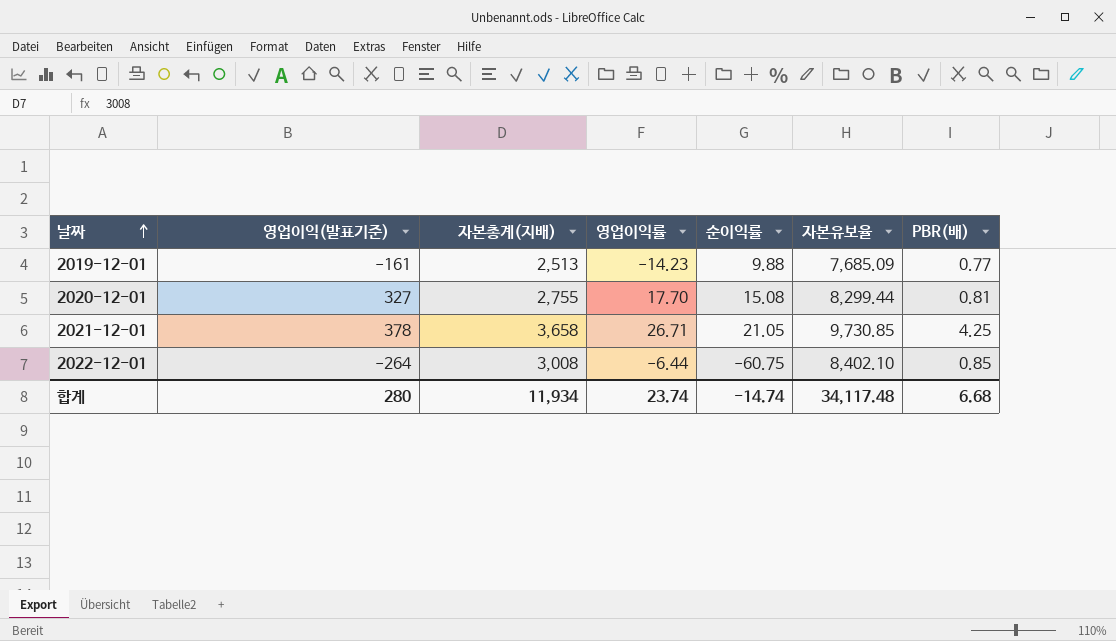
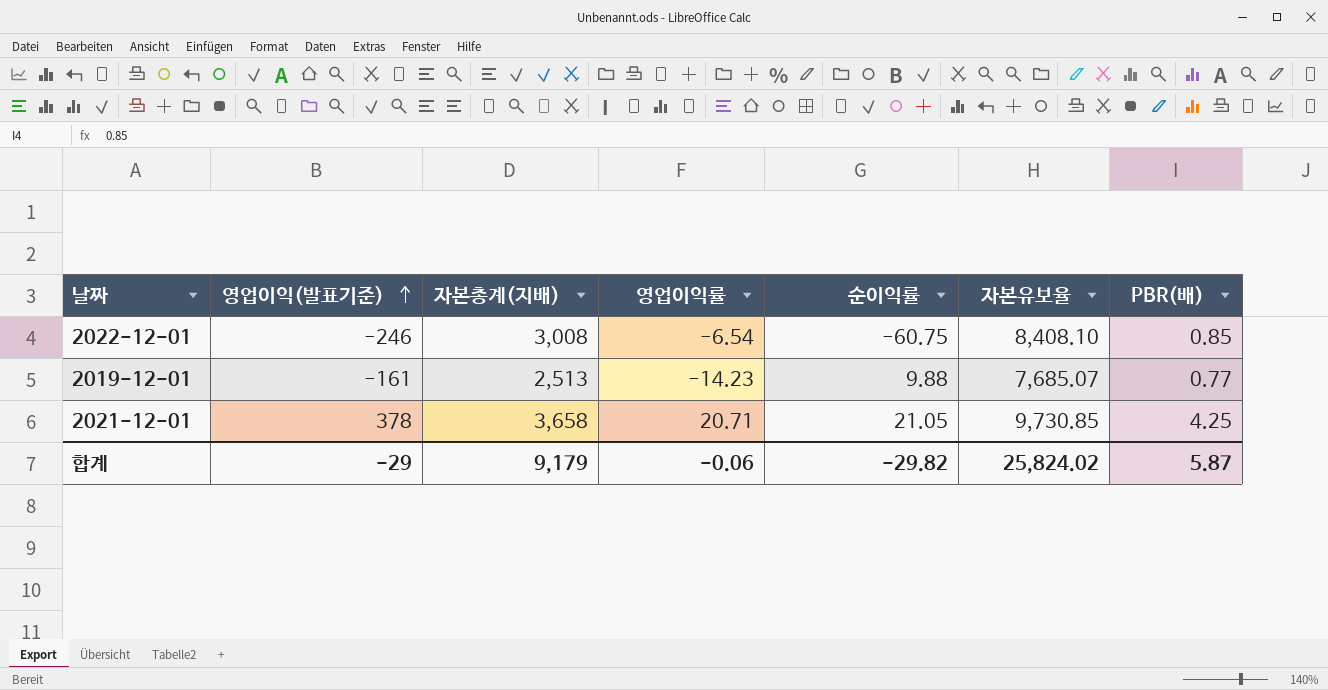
row order: 날짜 ascending -> 영업이익(발표기준) ascending
row 2020-12-01: 327 | 2,755 | 17.70 | 15.08 | 8,299.44 | 0.81 -> none
2022-12-01 | 영업이익(발표기준): -264 -> -246
2022-12-01 | 영업이익률: -6.44 -> -6.54
2022-12-01 | 자본유보율: 8,402.10 -> 8,408.10
2019-12-01 | 자본유보율: 7,685.09 -> 7,685.07
2021-12-01 | 영업이익률: 26.71 -> 20.71
합계 | 영업이익(발표기준): 280 -> -29
합계 | 자본총계(지배): 11,934 -> 9,179
합계 | 영업이익률: 23.74 -> -0.06
합계 | 순이익률: -14.74 -> -29.82
합계 | 자본유보율: 34,117.48 -> 25,824.02
합계 | PBR(배): 6.68 -> 5.87

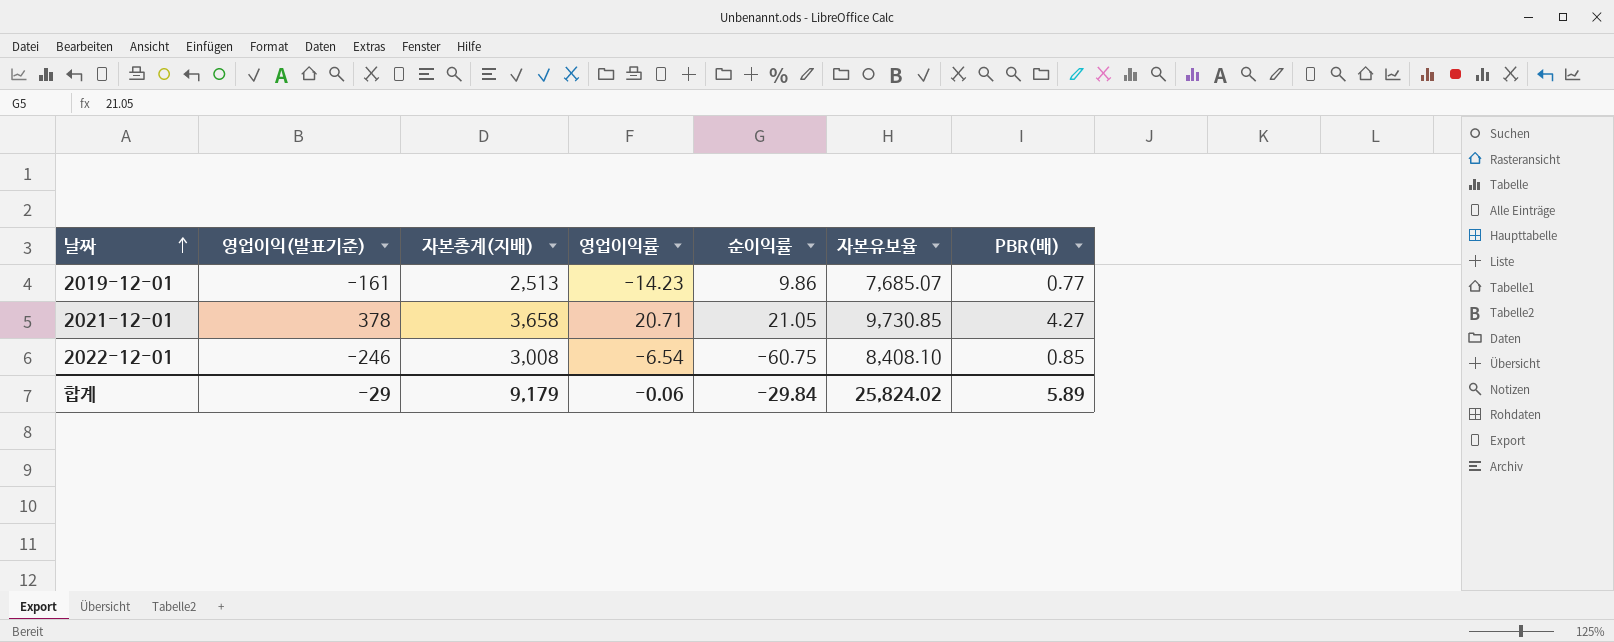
row order: 영업이익(발표기준) ascending -> 날짜 ascending
2019-12-01 | 순이익률: 9.88 -> 9.86
2021-12-01 | PBR(배): 4.25 -> 4.27
합계 | 순이익률: -29.82 -> -29.84
합계 | PBR(배): 5.87 -> 5.89

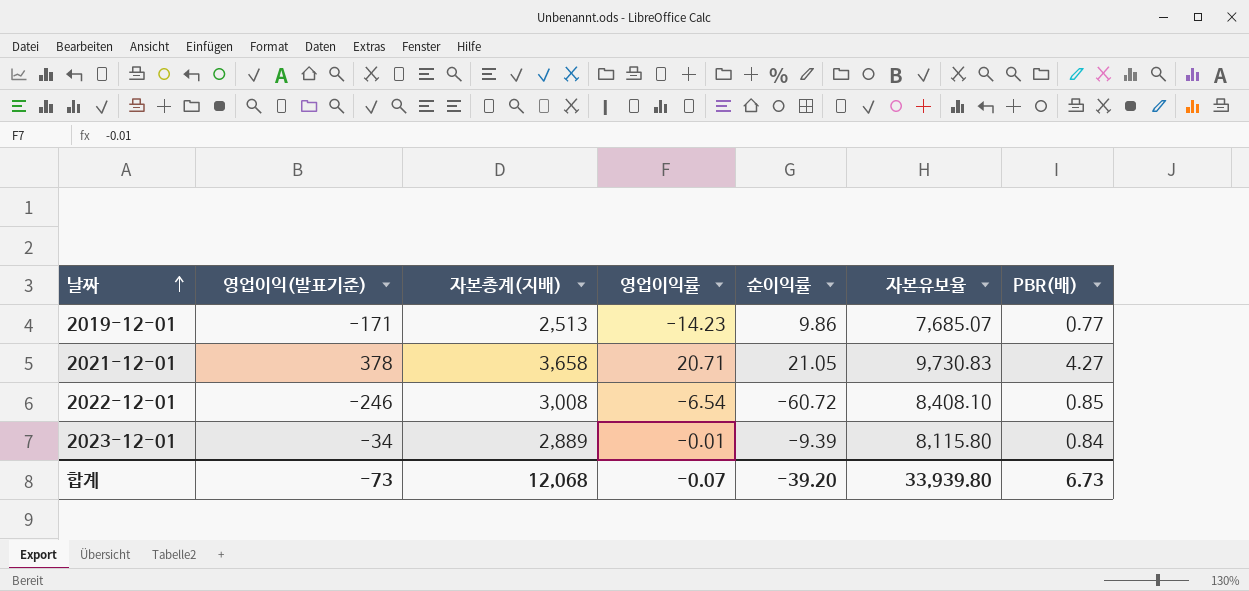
2019-12-01 | 영업이익(발표기준): -161 -> -171
2021-12-01 | 자본유보율: 9,730.85 -> 9,730.83
2022-12-01 | 순이익률: -60.75 -> -60.72
row 2023-12-01: none -> -34 | 2,889 | -0.01 | -9.39 | 8,115.80 | 0.84
합계 | 영업이익(발표기준): -29 -> -73
합계 | 자본총계(지배): 9,179 -> 12,068
합계 | 영업이익률: -0.06 -> -0.07
합계 | 순이익률: -29.84 -> -39.20
합계 | 자본유보율: 25,824.02 -> 33,939.80
합계 | PBR(배): 5.89 -> 6.73

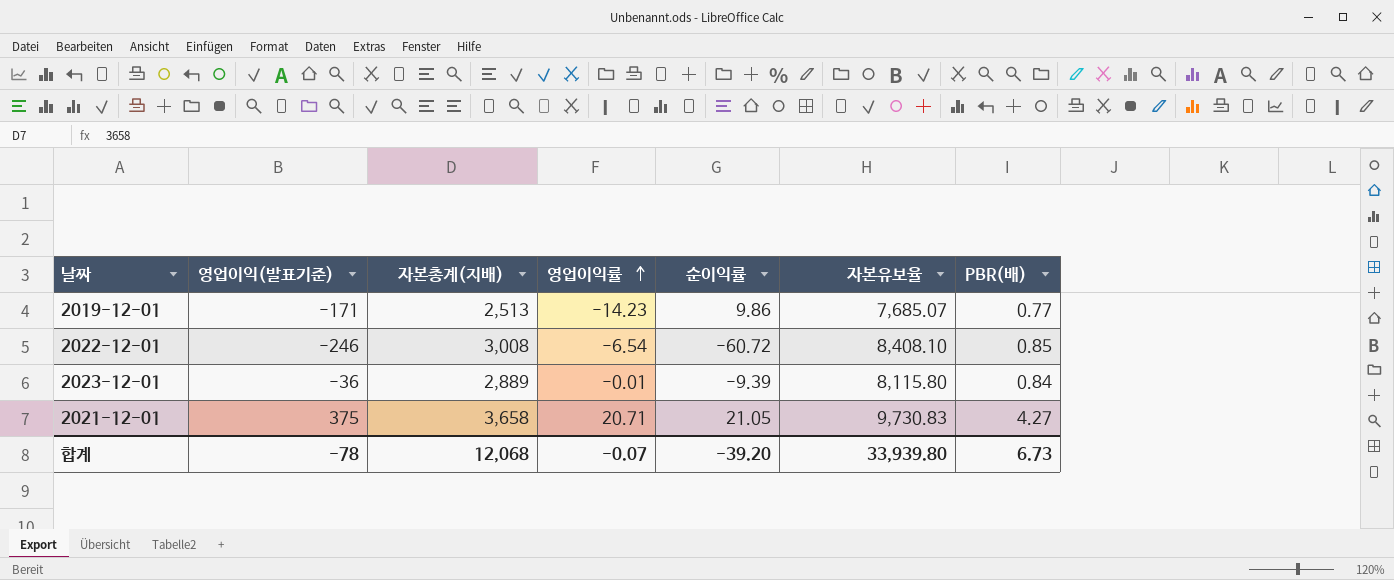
row order: 날짜 ascending -> 영업이익률 ascending
2023-12-01 | 영업이익(발표기준): -34 -> -36
2021-12-01 | 영업이익(발표기준): 378 -> 375
합계 | 영업이익(발표기준): -73 -> -78

